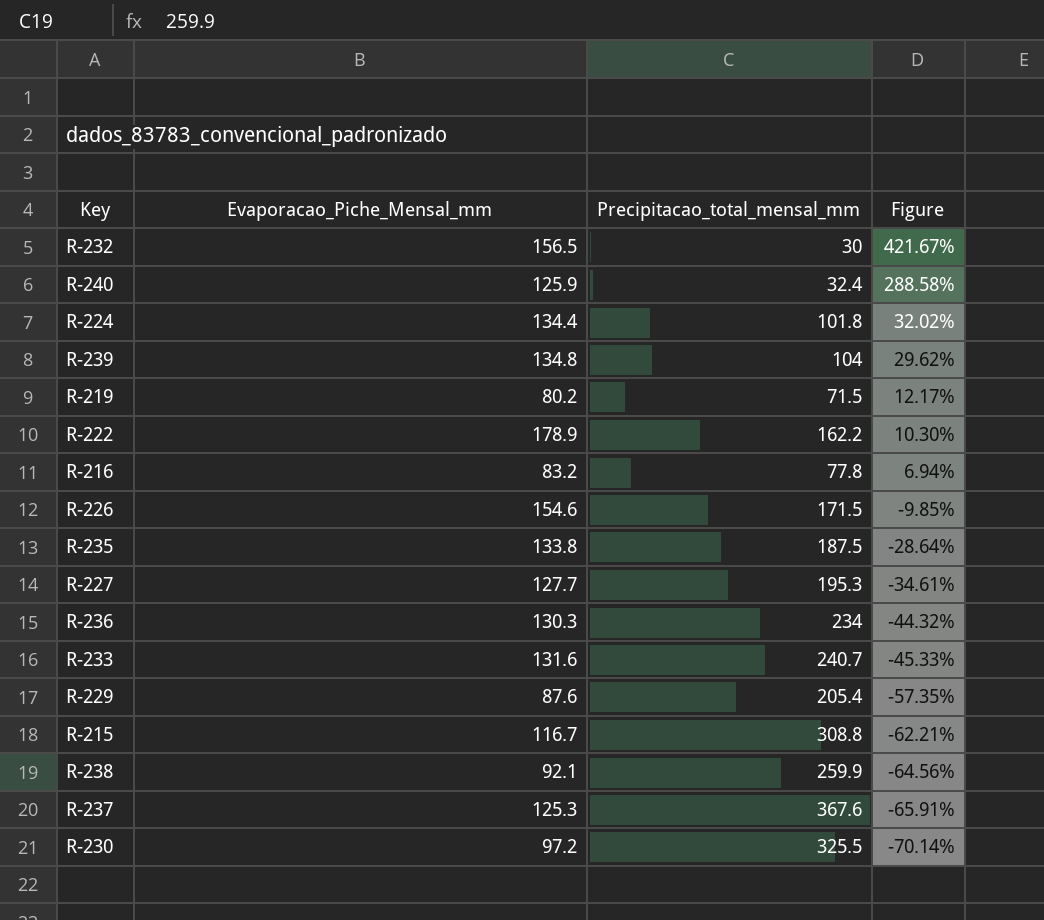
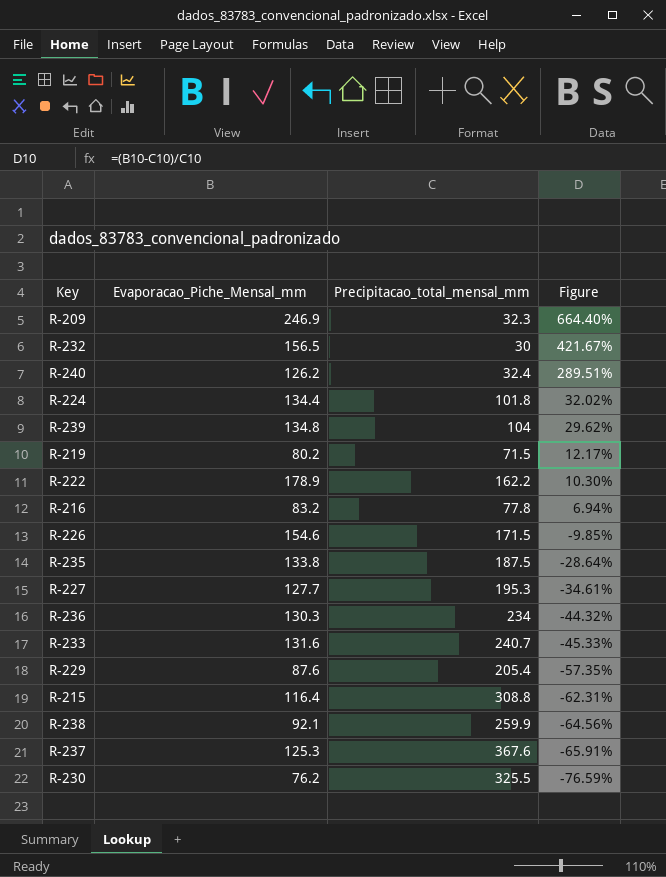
row R-209: none -> 246.9 | 32.3 | 664.40%
R-240 | Evaporacao_Piche_Mensal_mm: 125.9 -> 126.2
R-240 | Figure: 288.58% -> 289.51%
R-215 | Evaporacao_Piche_Mensal_mm: 116.7 -> 116.4
R-215 | Figure: -62.21% -> -62.31%
R-230 | Evaporacao_Piche_Mensal_mm: 97.2 -> 76.2
R-230 | Figure: -70.14% -> -76.59%

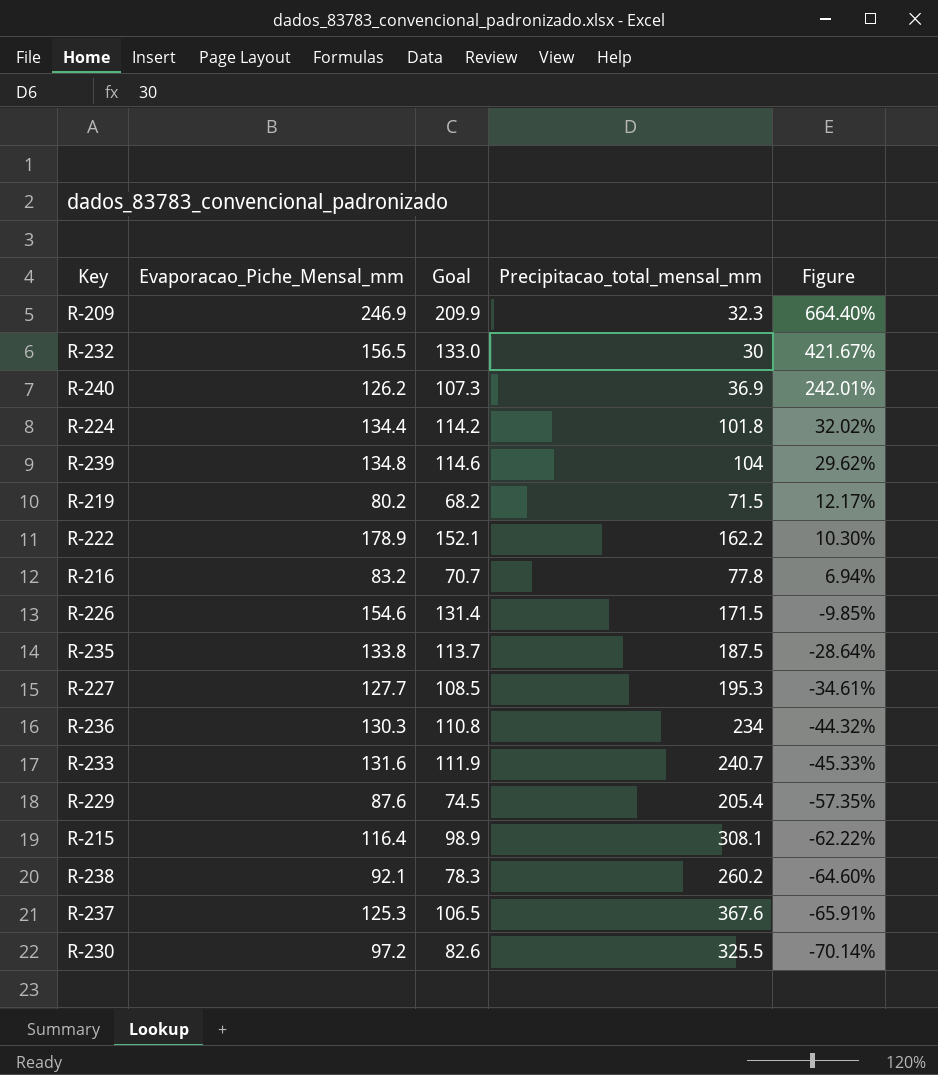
column Goal | formula: none -> [Evaporacao_Piche_Mensal_mm] * 0.85
R-240 | Precipitacao_total_mensal_mm: 32.4 -> 36.9
R-240 | Figure: 289.51% -> 242.01%
R-215 | Precipitacao_total_mensal_mm: 308.8 -> 308.1
R-215 | Figure: -62.31% -> -62.22%
R-238 | Precipitacao_total_mensal_mm: 259.9 -> 260.2
R-238 | Figure: -64.56% -> -64.60%
R-230 | Evaporacao_Piche_Mensal_mm: 76.2 -> 97.2
R-230 | Figure: -76.59% -> -70.14%

